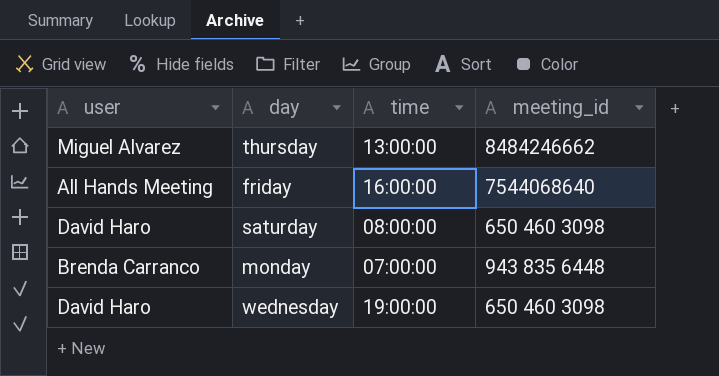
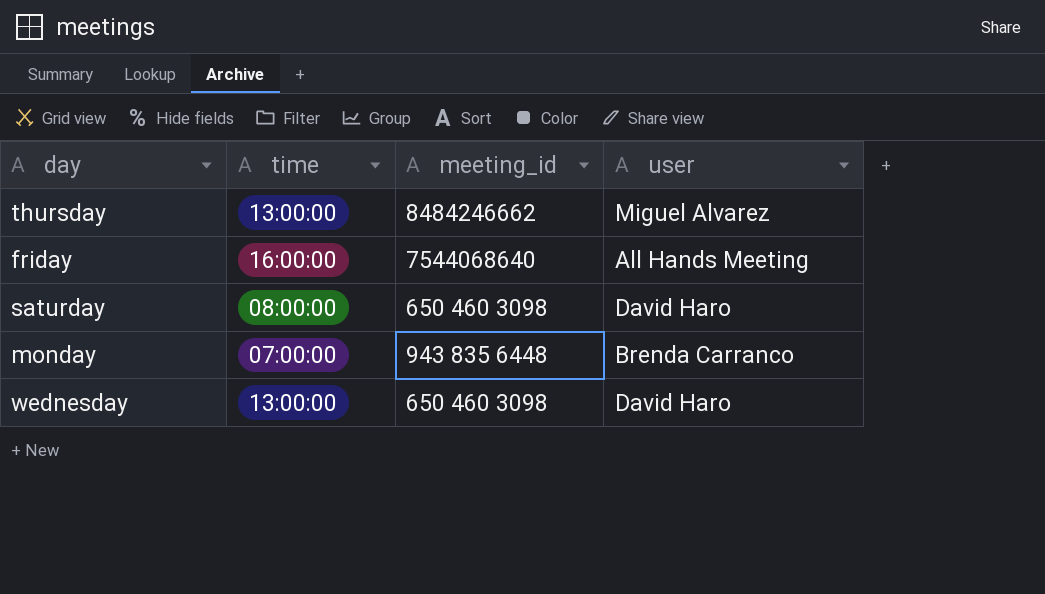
column user | position: 1 -> 4
wednesday | time: 19:00:00 -> 13:00:00

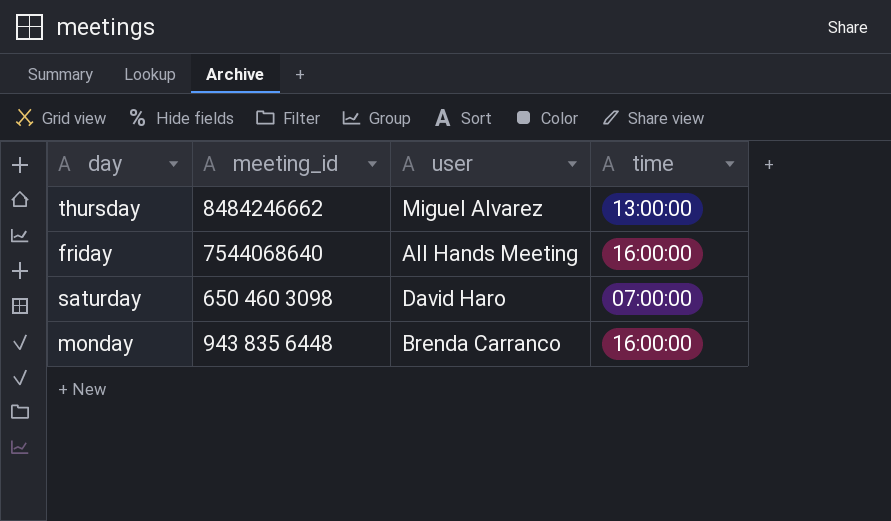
column time | position: 2 -> 4
row wednesday: 13:00:00 | 650 460 3098 | David Haro -> none
saturday | time: 08:00:00 -> 07:00:00
monday | time: 07:00:00 -> 16:00:00

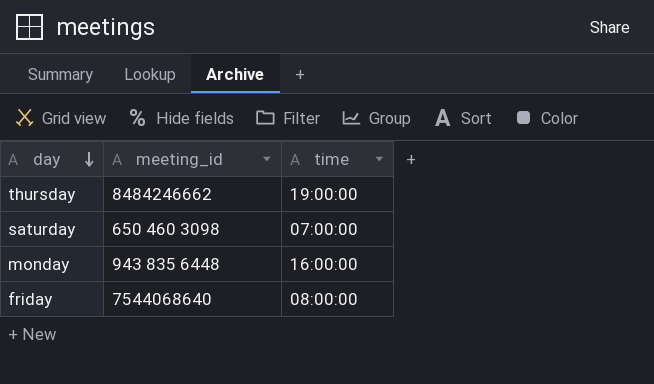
row order: none -> day descending
column user | position: 3 -> none
thursday | time: 13:00:00 -> 19:00:00
friday | time: 16:00:00 -> 08:00:00

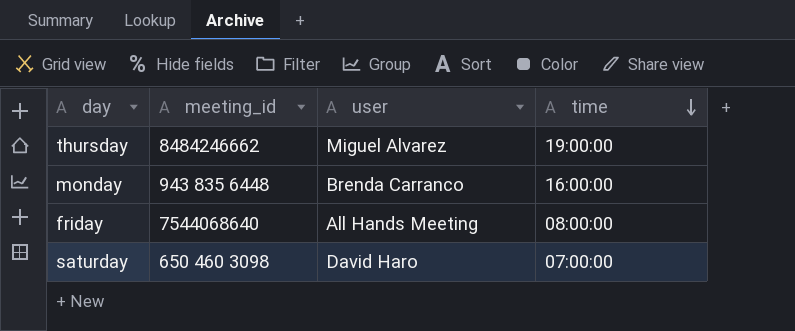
row order: day descending -> time descending
column user | position: none -> 3

